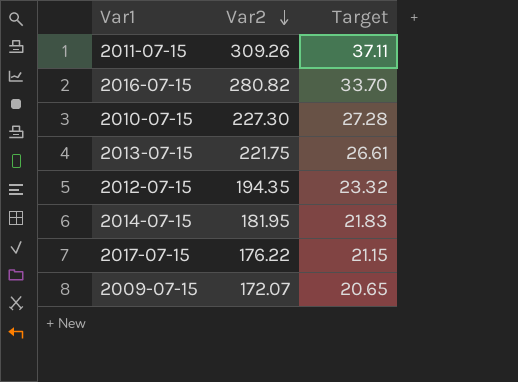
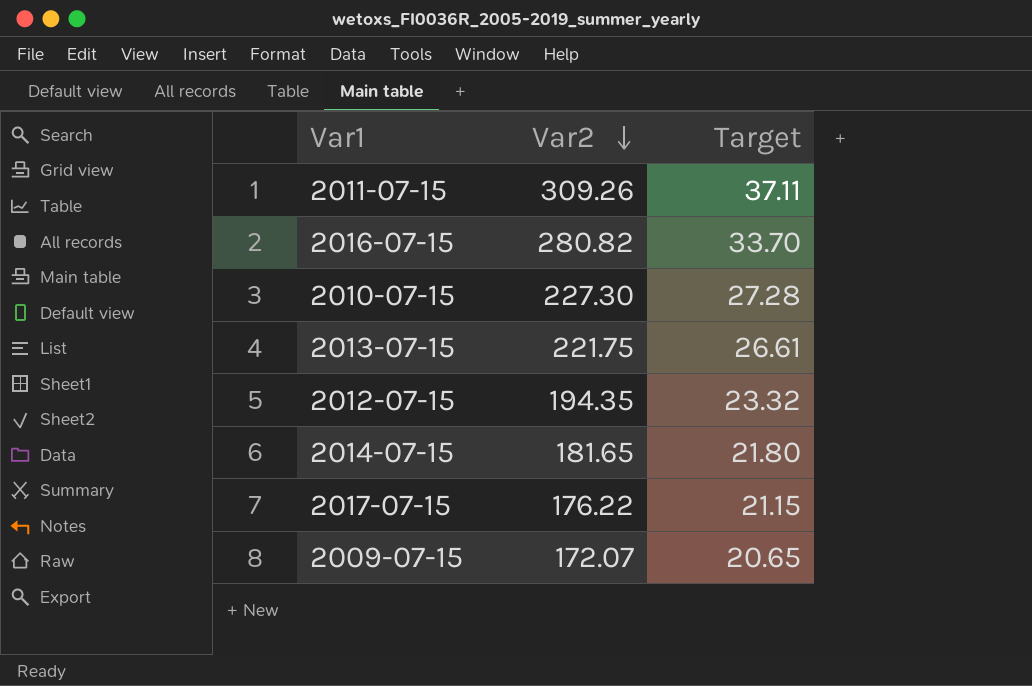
2014-07-15 | Var2: 181.95 -> 181.65
2014-07-15 | Target: 21.83 -> 21.80

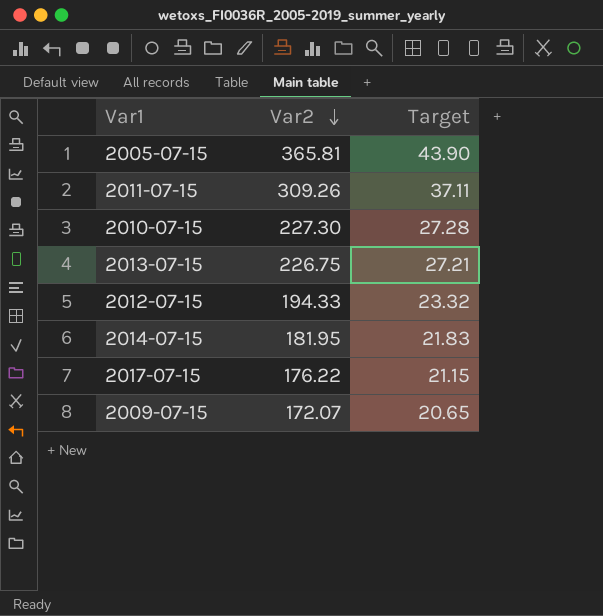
row 2016-07-15: 280.82 | 33.70 -> none
row 2005-07-15: none -> 365.81 | 43.90
2013-07-15 | Var2: 221.75 -> 226.75
2013-07-15 | Target: 26.61 -> 27.21
2012-07-15 | Var2: 194.35 -> 194.33
2014-07-15 | Var2: 181.65 -> 181.95
2014-07-15 | Target: 21.80 -> 21.83

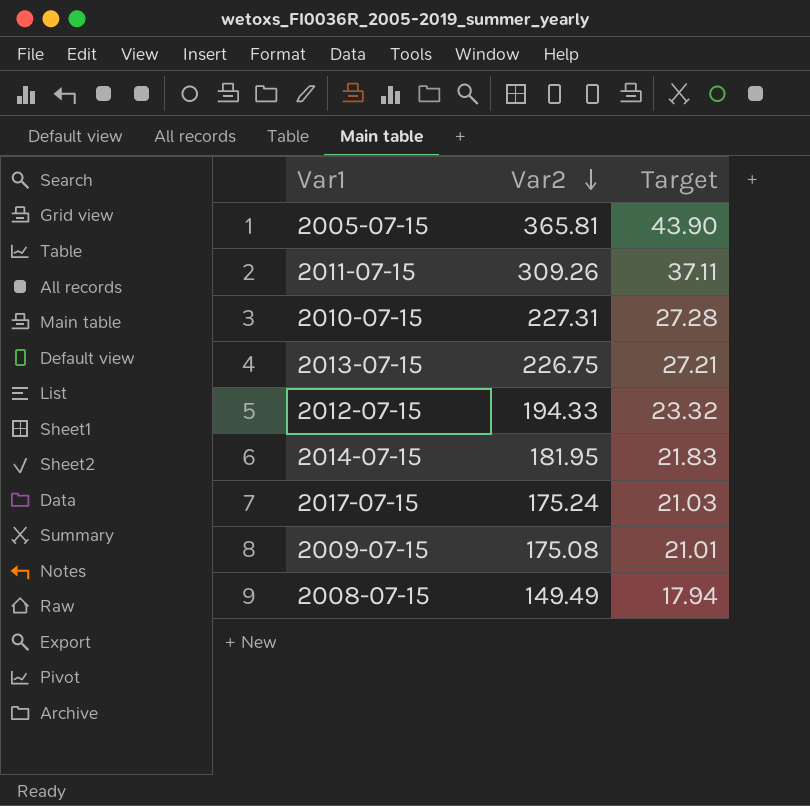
2010-07-15 | Var2: 227.30 -> 227.31
2017-07-15 | Var2: 176.22 -> 175.24
2017-07-15 | Target: 21.15 -> 21.03
2009-07-15 | Var2: 172.07 -> 175.08
2009-07-15 | Target: 20.65 -> 21.01
row 2008-07-15: none -> 149.49 | 17.94

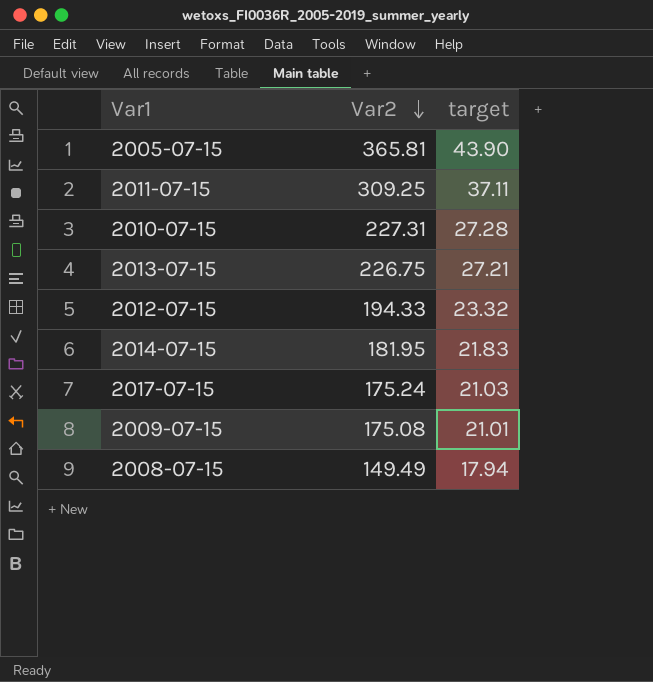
column name: Target -> target
2011-07-15 | Var2: 309.26 -> 309.25

